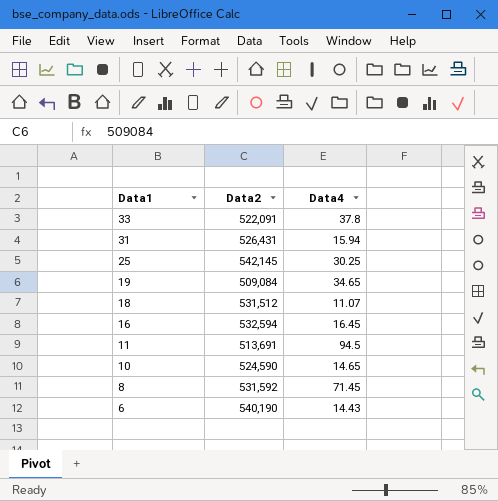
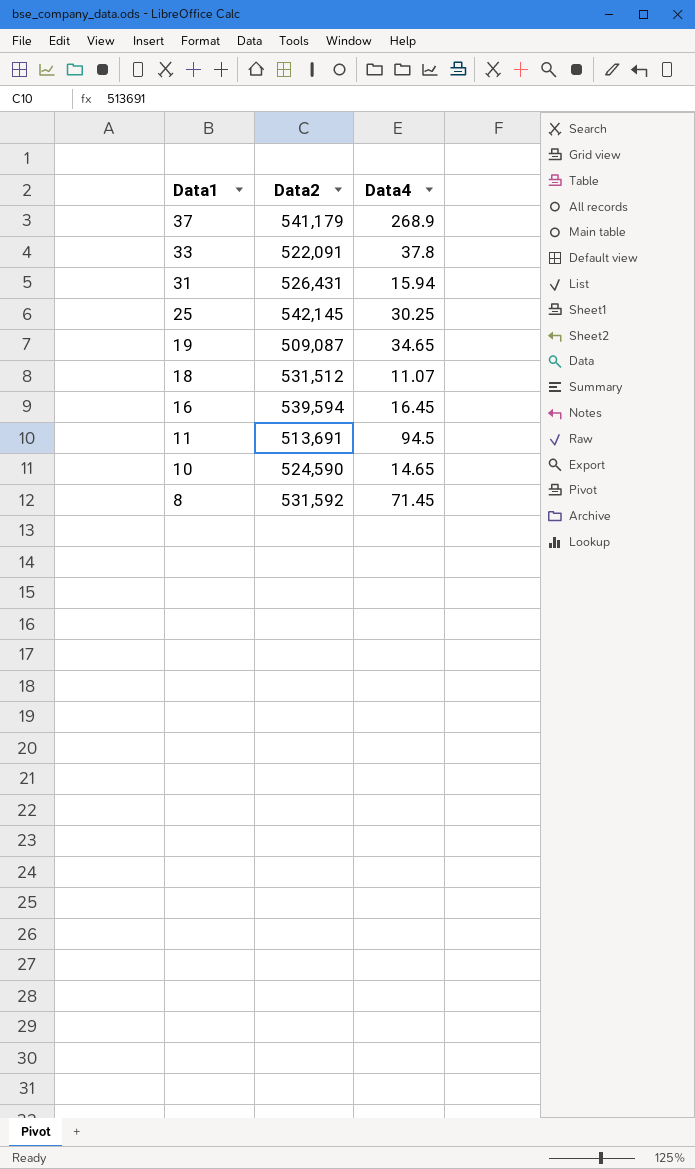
row 6: 540,190 | 14.43 -> none
row 37: none -> 541,179 | 268.9
19 | Data2: 509,084 -> 509,087
16 | Data2: 532,594 -> 539,594

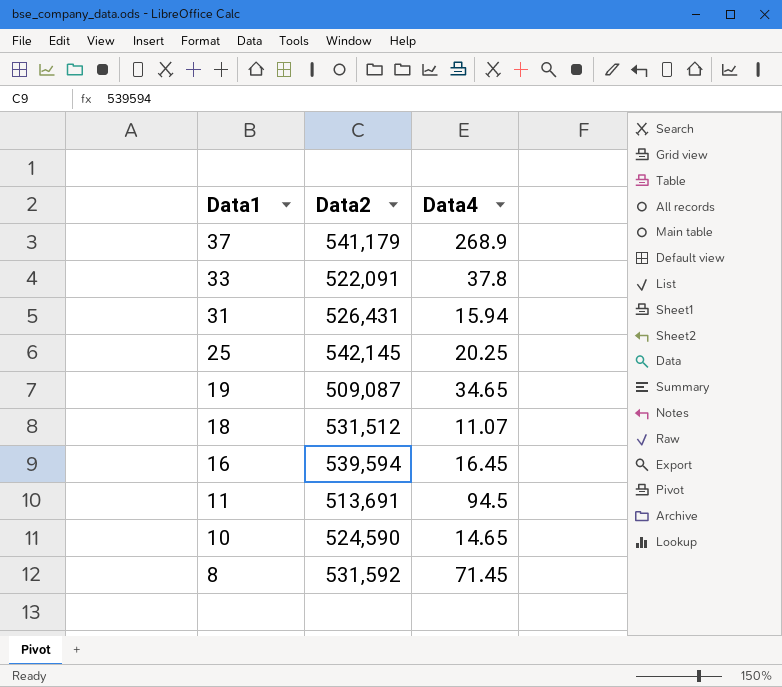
25 | Data4: 30.25 -> 20.25

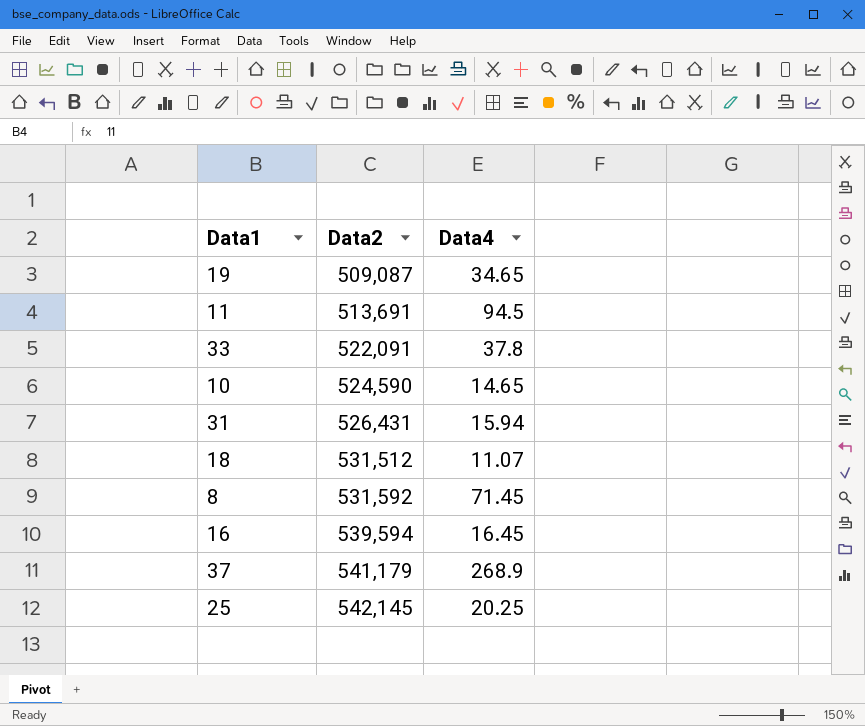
row order: Data1 descending -> Data2 ascending

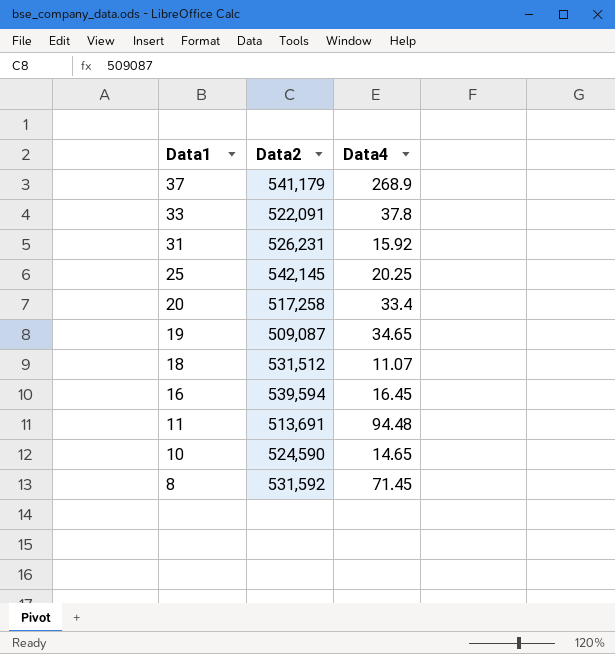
row order: Data2 ascending -> Data1 descending
31 | Data2: 526,431 -> 526,231
31 | Data4: 15.94 -> 15.92
row 20: none -> 517,258 | 33.4
11 | Data4: 94.5 -> 94.48

